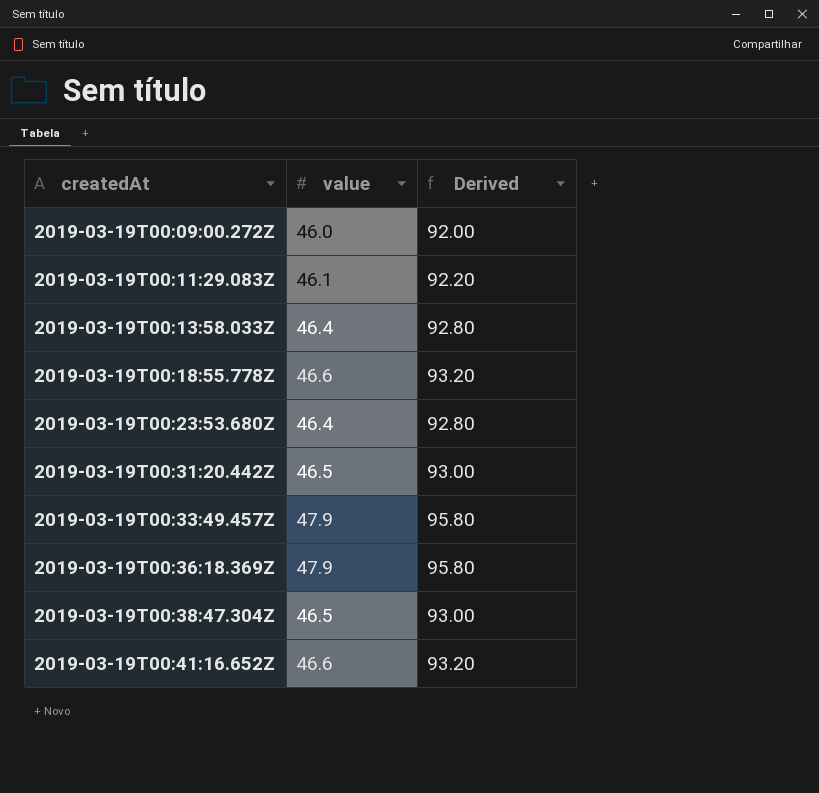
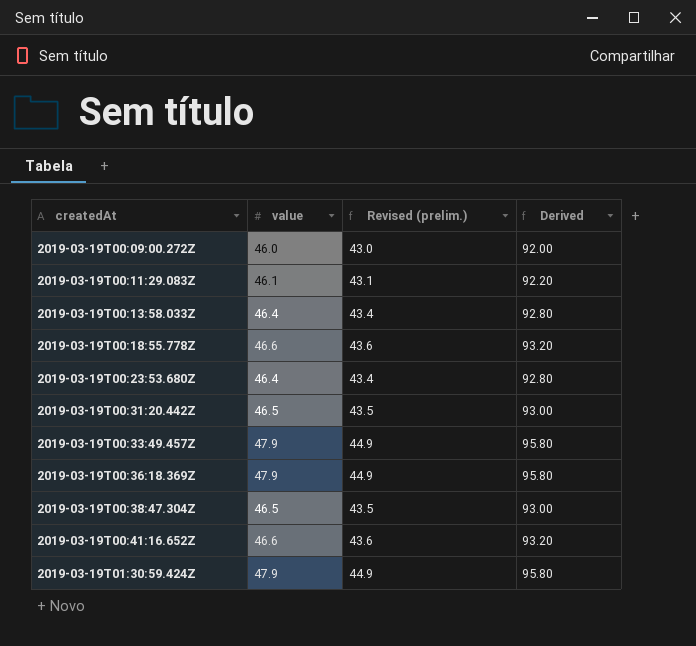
column Revised (prelim.) | formula: none -> [value] - 3
row 2019-03-19T01:30:59.424Z: none -> 47.9 | 44.9 | 95.80

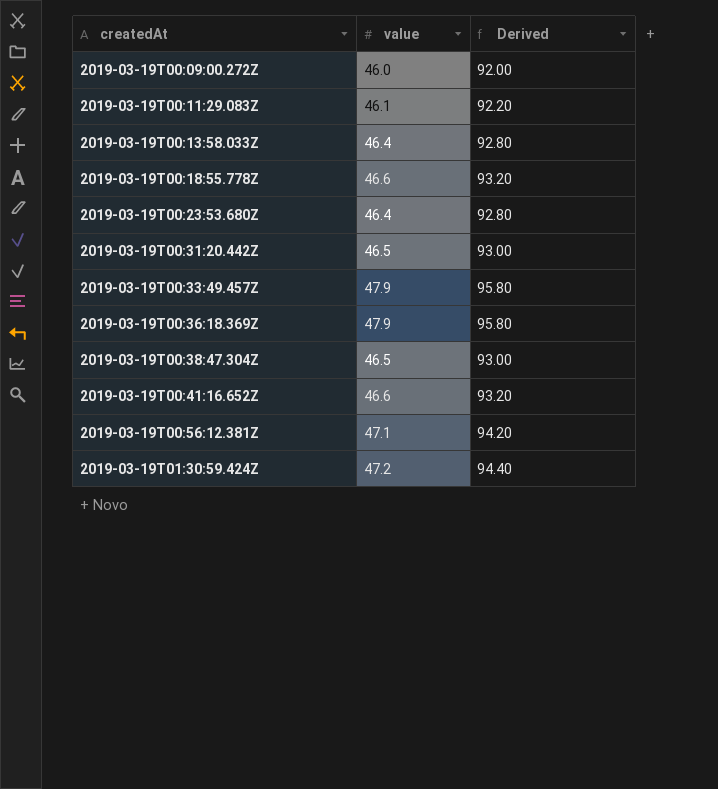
column Revised (prelim.) | formula: [value] - 3 -> none
row 2019-03-19T00:56:12.381Z: none -> 47.1 | 94.20
2019-03-19T01:30:59.424Z | value: 47.9 -> 47.2
2019-03-19T01:30:59.424Z | Derived: 95.80 -> 94.40

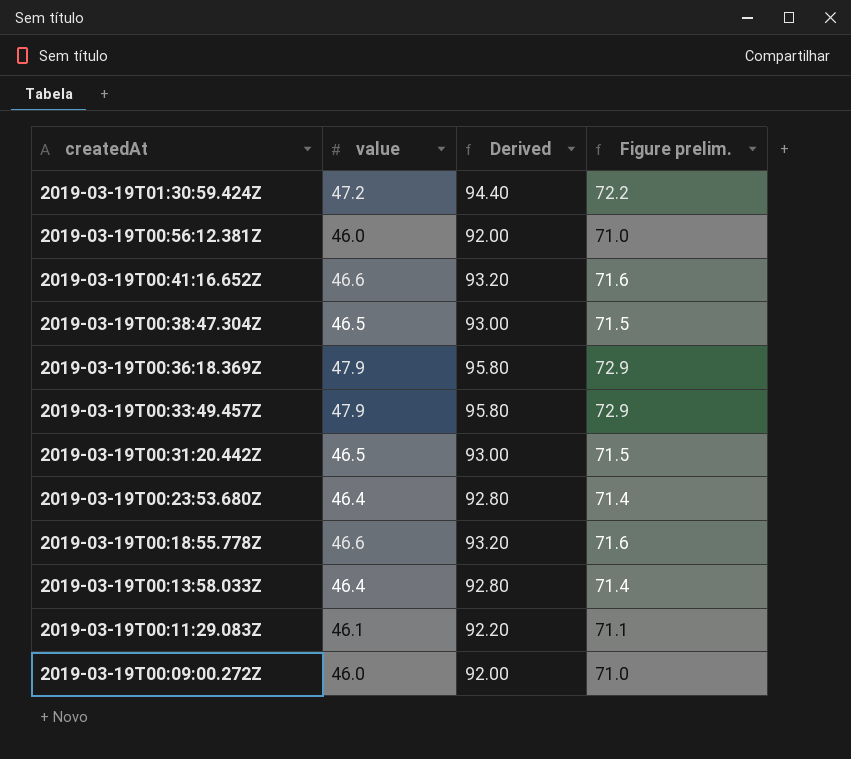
row order: createdAt ascending -> createdAt descending
column Figure prelim. | formula: none -> [value] + 25
2019-03-19T00:56:12.381Z | value: 47.1 -> 46.0
2019-03-19T00:56:12.381Z | Derived: 94.20 -> 92.00

